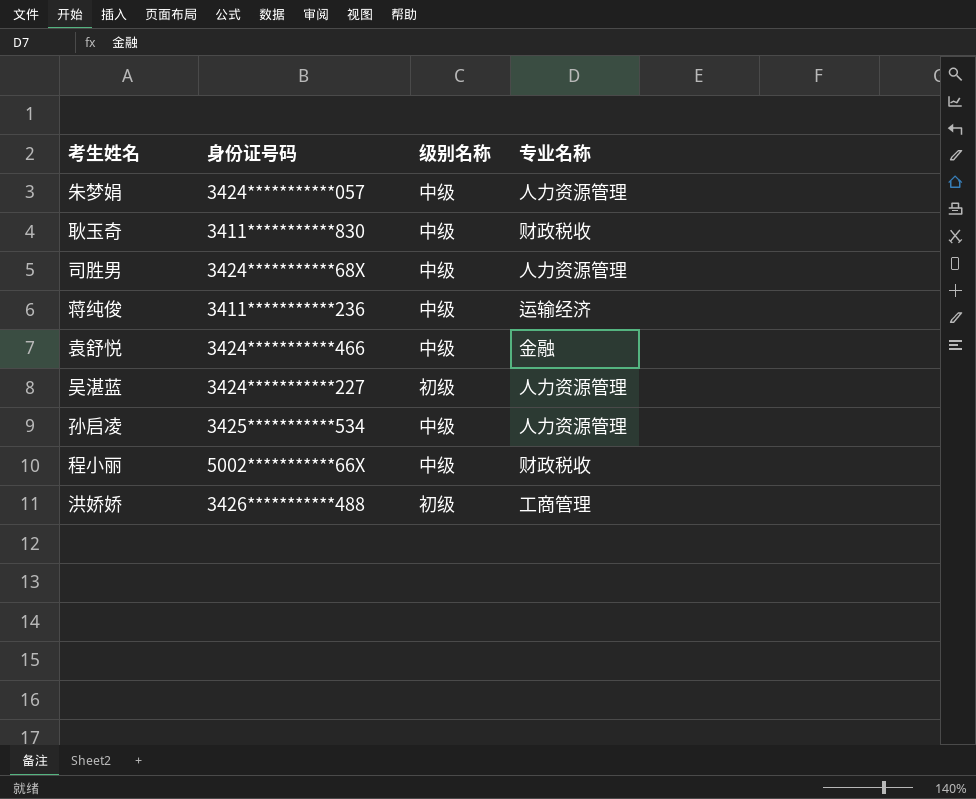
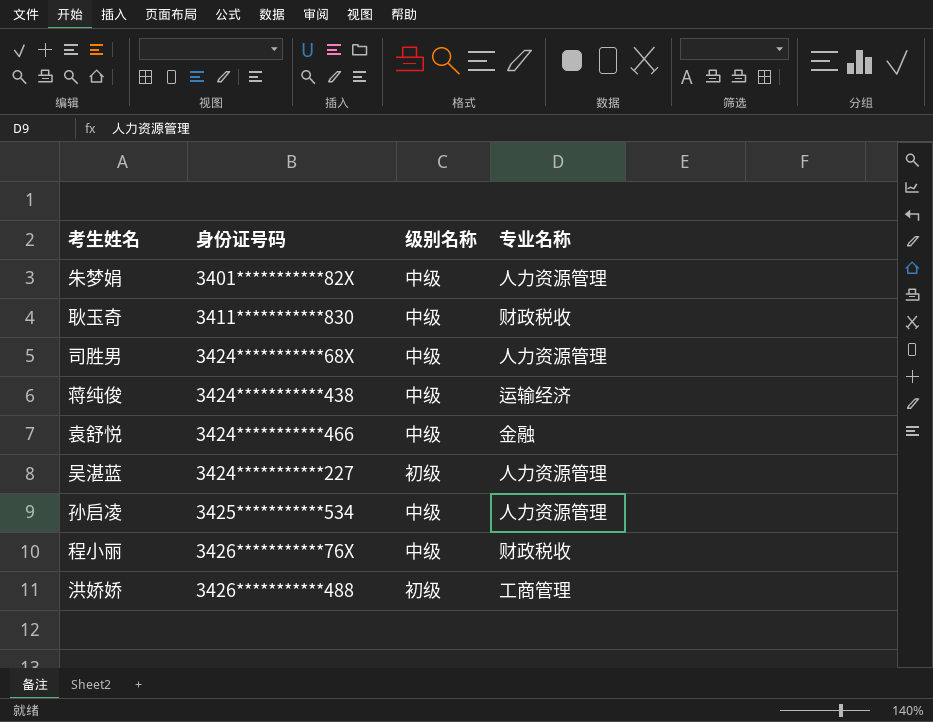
朱梦娟 | 身份证号码: 3424***********057 -> 3401***********82X
蒋纯俊 | 身份证号码: 3411***********236 -> 3424***********438
程小丽 | 身份证号码: 5002***********66X -> 3426***********76X

